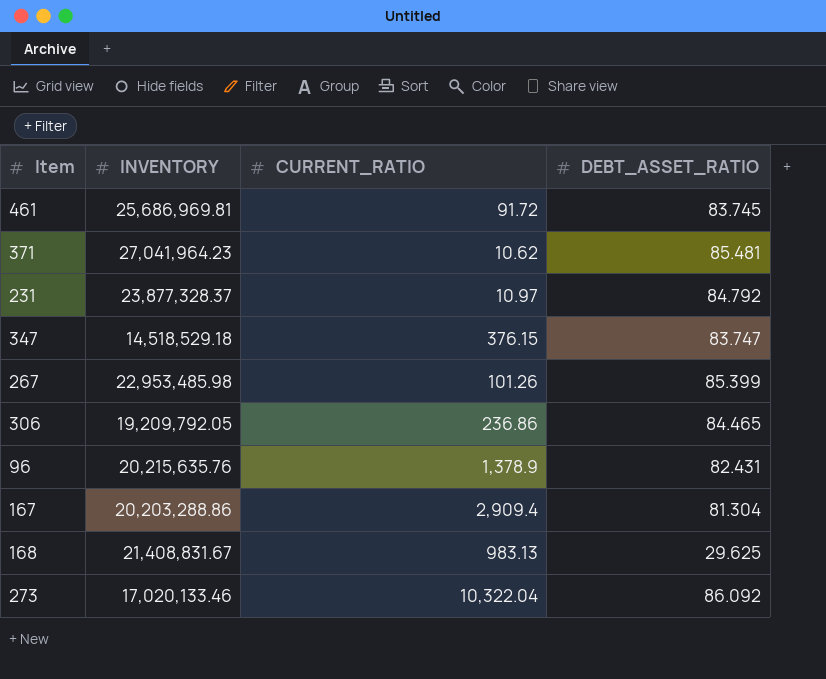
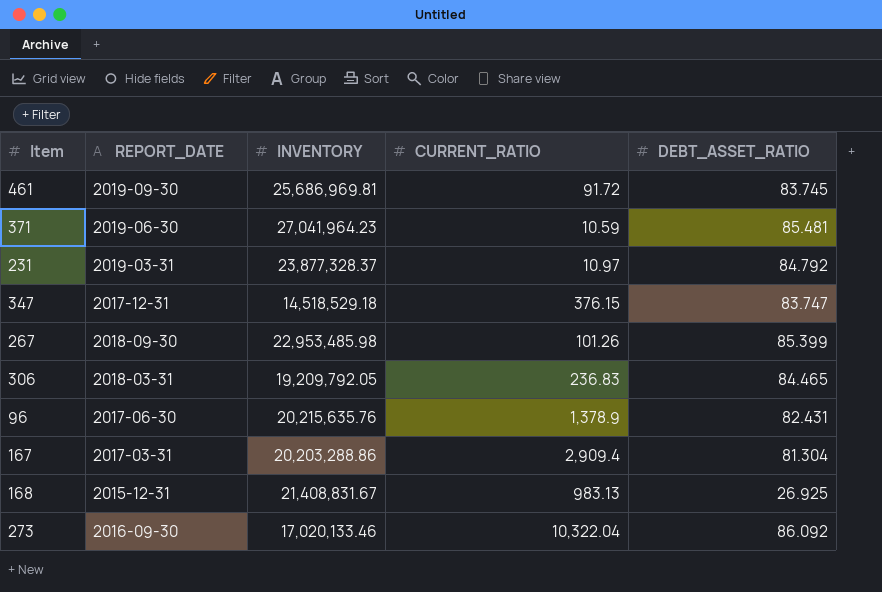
column REPORT_DATE | position: none -> 2
371 | CURRENT_RATIO: 10.62 -> 10.59
306 | CURRENT_RATIO: 236.86 -> 236.83
168 | DEBT_ASSET_RATIO: 29.625 -> 26.925

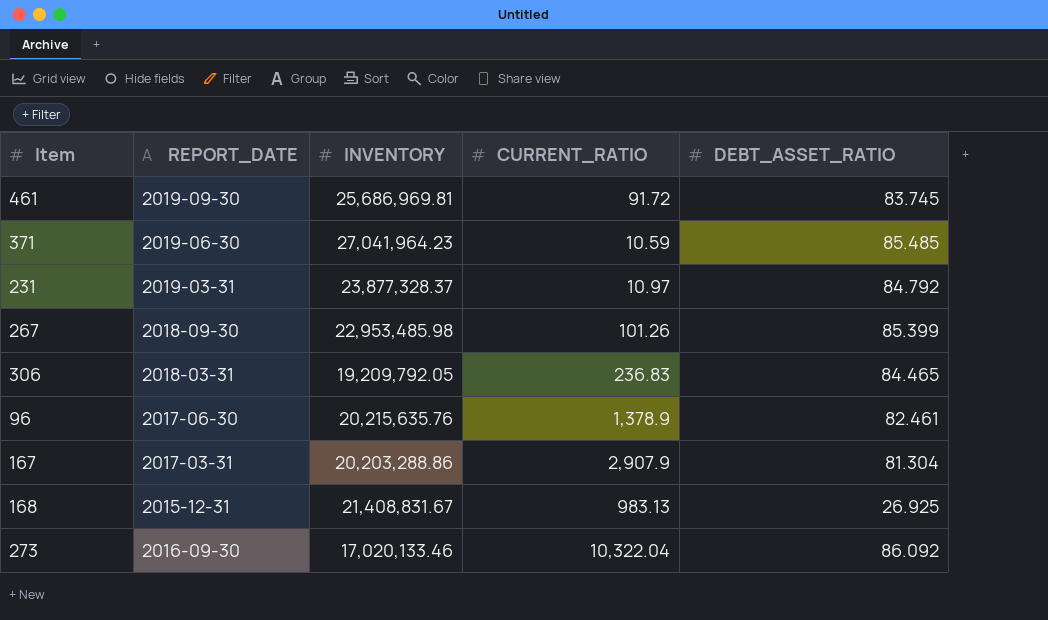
row 347: 2017-12-31 | 14,518,529.18 | 376.15 | 83.747 -> none
371 | DEBT_ASSET_RATIO: 85.481 -> 85.485
96 | DEBT_ASSET_RATIO: 82.431 -> 82.461
167 | CURRENT_RATIO: 2,909.4 -> 2,907.9

